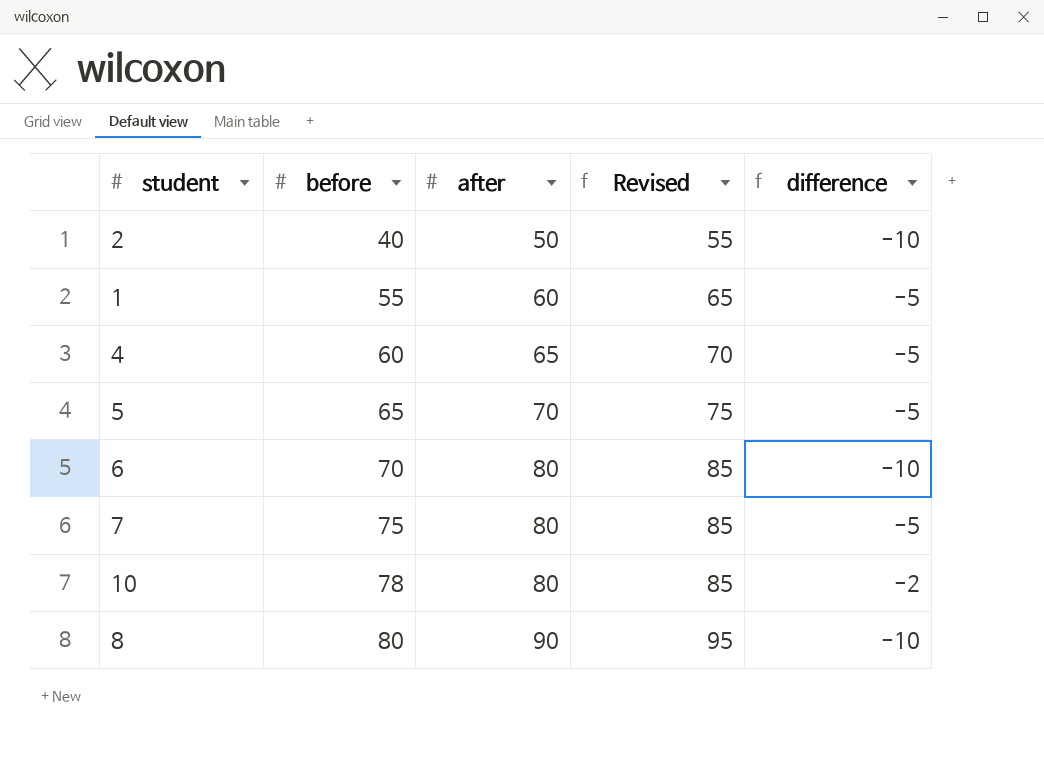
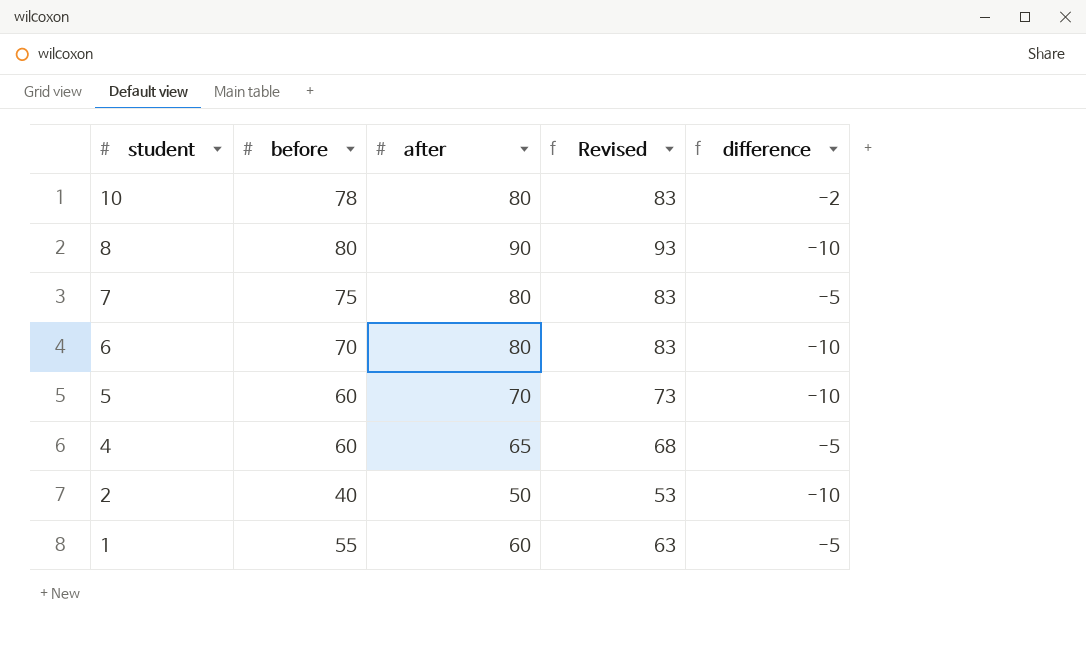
row order: before ascending -> student descending
column Revised | formula: [after] + 5 -> [after] + 3
5 | before: 65 -> 60
5 | difference: -5 -> -10

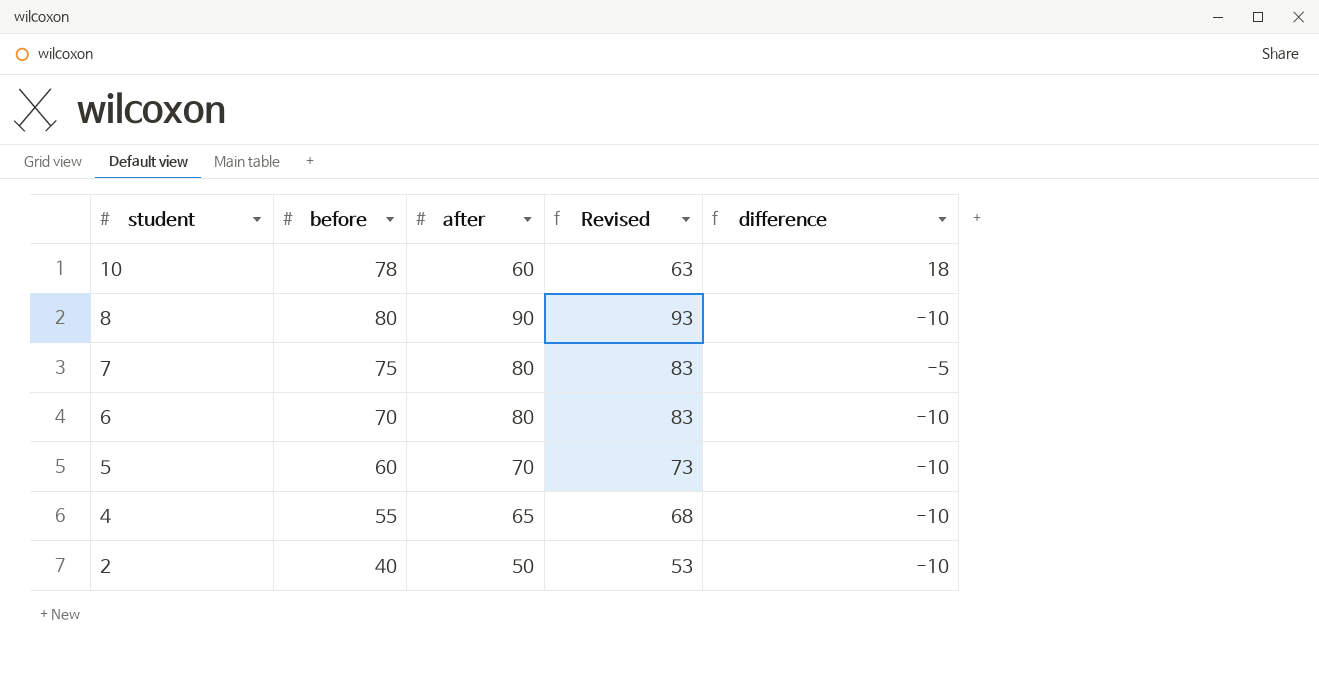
row 1: 55 | 60 | 63 | -5 -> none
10 | after: 80 -> 60
10 | Revised: 83 -> 63
10 | difference: -2 -> 18
4 | before: 60 -> 55
4 | difference: -5 -> -10

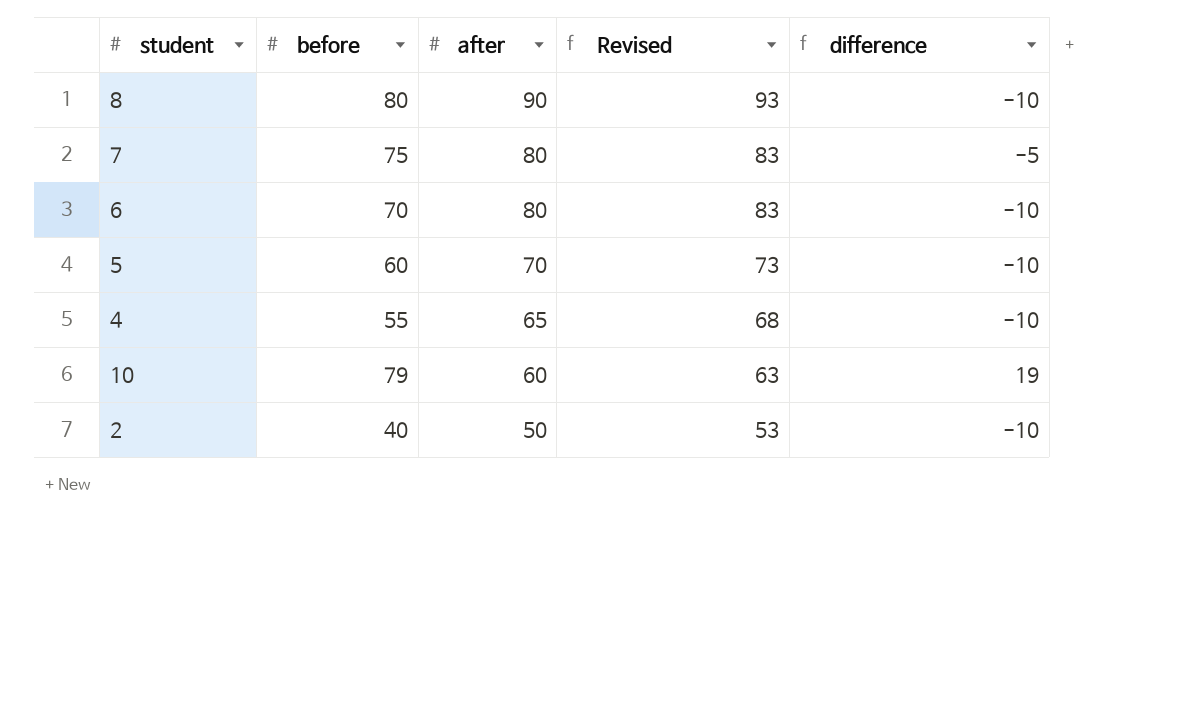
row order: student descending -> after descending
10 | before: 78 -> 79
10 | difference: 18 -> 19

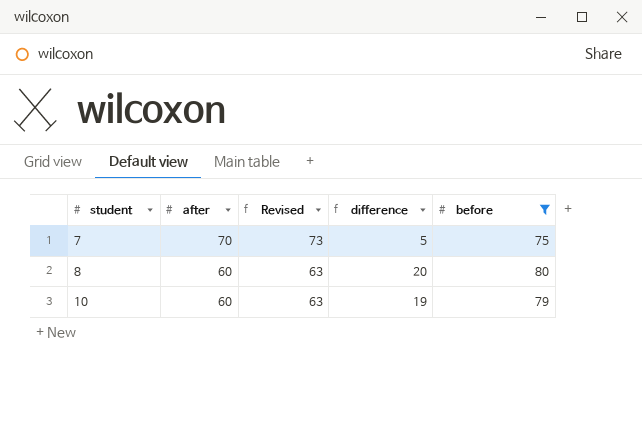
filter: none -> before >= 75
row order: after descending -> student ascending
column before | position: 2 -> 5
7 | after: 80 -> 70
7 | Revised: 83 -> 73
7 | difference: -5 -> 5
8 | after: 90 -> 60
8 | Revised: 93 -> 63
8 | difference: -10 -> 20

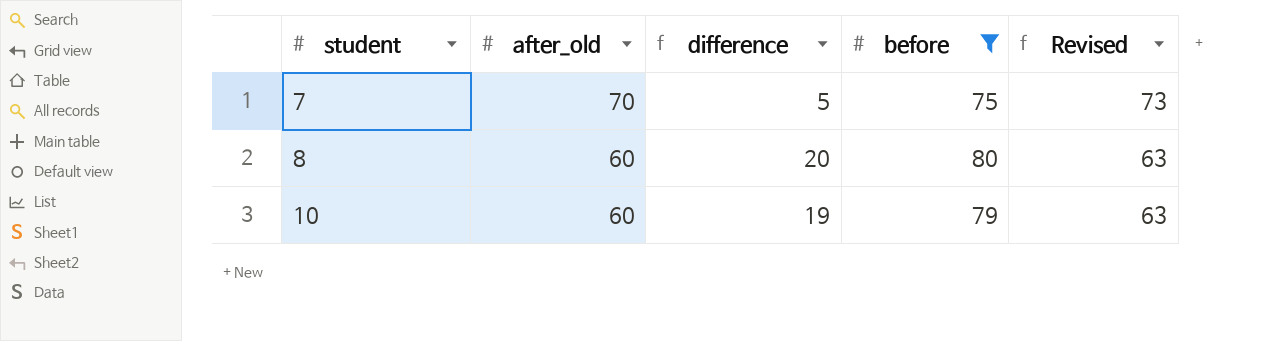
column name: after -> after_old
column Revised | position: 3 -> 5

